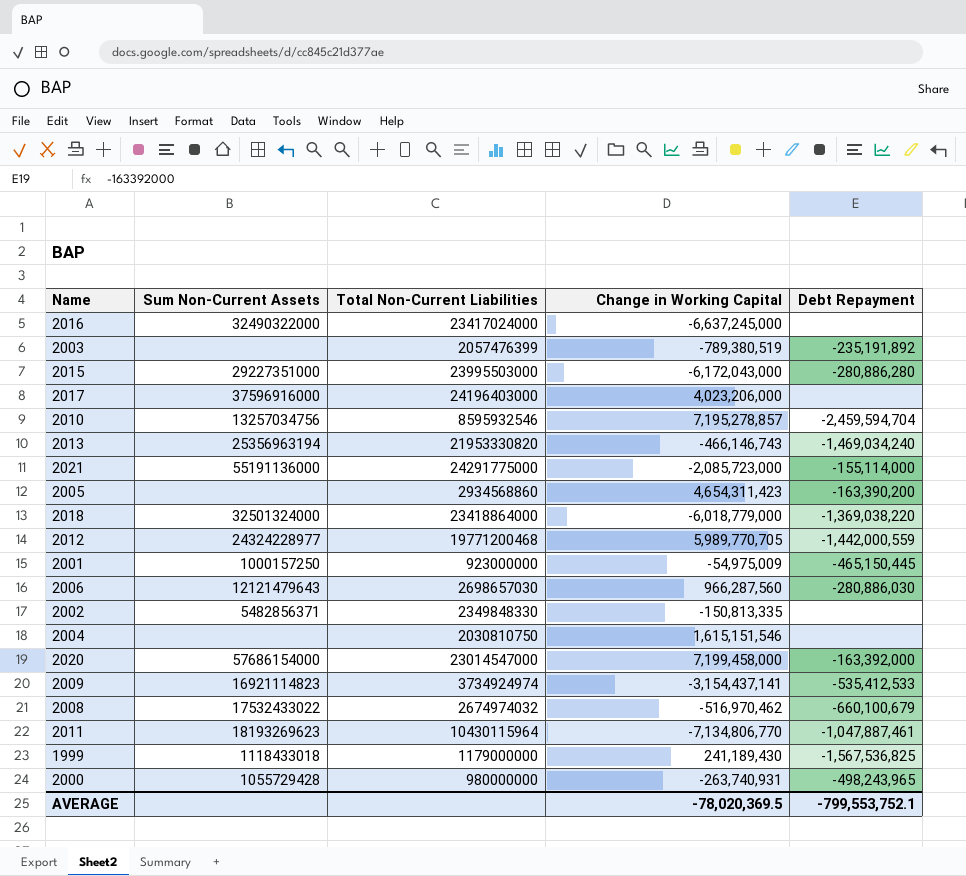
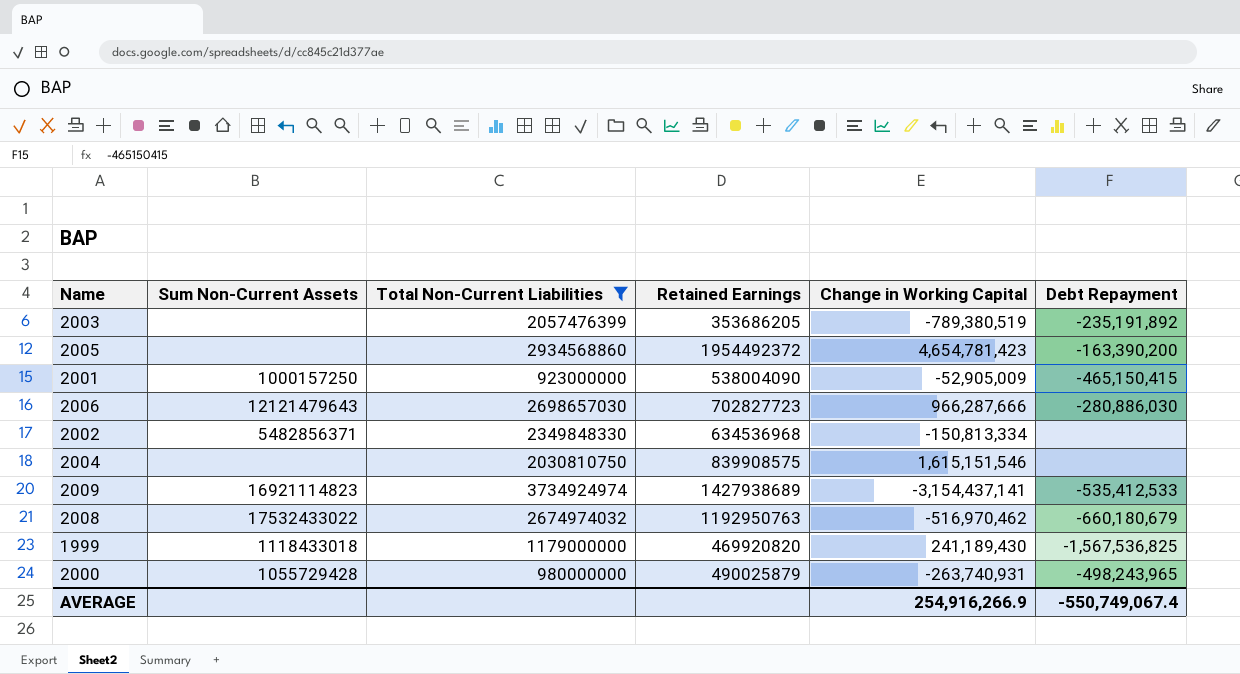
filter: none -> Total Non-Current Liabilities <= 3734924974
column Retained Earnings | position: none -> 4
2005 | Change in Working Capital: 4,654,311,423 -> 4,654,781,423
2001 | Change in Working Capital: -54,975,009 -> -52,905,009
2001 | Debt Repayment: -465,150,445 -> -465,150,415
2006 | Change in Working Capital: 966,287,560 -> 966,287,666
2002 | Change in Working Capital: -150,813,335 -> -150,813,334
2008 | Debt Repayment: -660,100,679 -> -660,180,679
AVERAGE | Change in Working Capital: -78,020,369.5 -> 254,916,266.9
AVERAGE | Debt Repayment: -799,553,752.1 -> -550,749,067.4

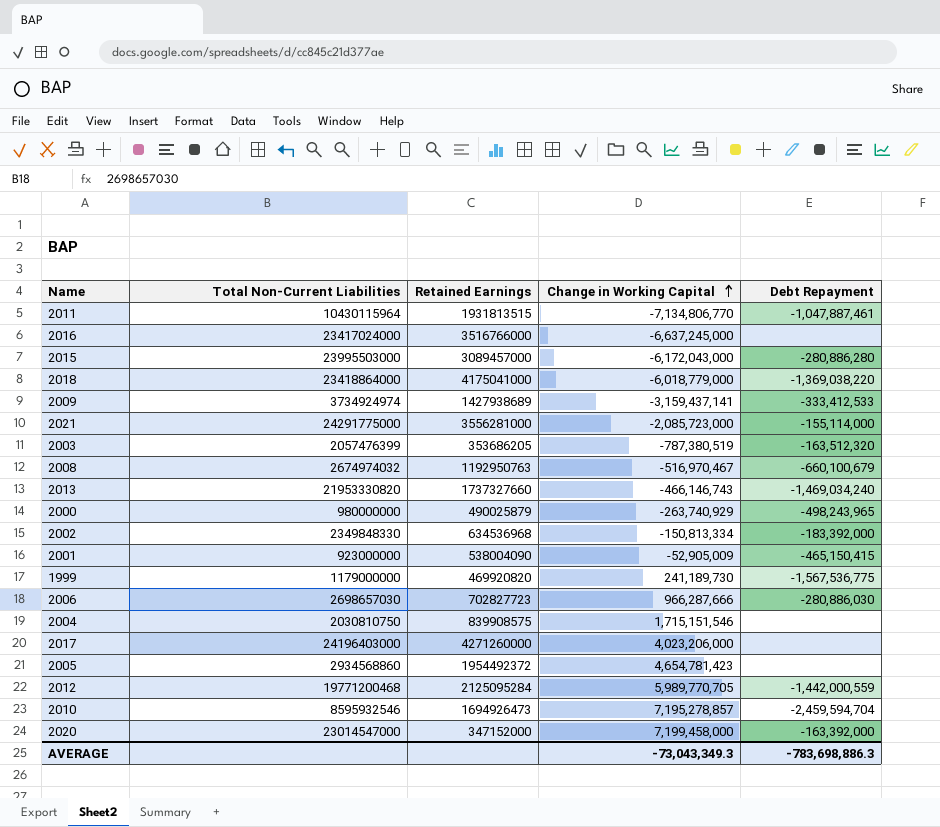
filter: Total Non-Current Liabilities <= 3734924974 -> none
row order: none -> Change in Working Capital ascending
column Sum Non-Current Assets | position: 2 -> none
2009 | Change in Working Capital: -3,154,437,141 -> -3,159,437,141
2009 | Debt Repayment: -535,412,533 -> -333,412,533
2003 | Change in Working Capital: -789,380,519 -> -787,380,519
2003 | Debt Repayment: -235,191,892 -> -163,512,320
2008 | Change in Working Capital: -516,970,462 -> -516,970,467
2008 | Debt Repayment: -660,180,679 -> -660,100,679
2000 | Change in Working Capital: -263,740,931 -> -263,740,929
2002 | Debt Repayment: none -> -183,392,000
1999 | Change in Working Capital: 241,189,430 -> 241,189,730
1999 | Debt Repayment: -1,567,536,825 -> -1,567,536,775
2004 | Change in Working Capital: 1,615,151,546 -> 1,715,151,546
2005 | Debt Repayment: -163,390,200 -> none
AVERAGE | Change in Working Capital: 254,916,266.9 -> -73,043,349.3
AVERAGE | Debt Repayment: -550,749,067.4 -> -783,698,886.3

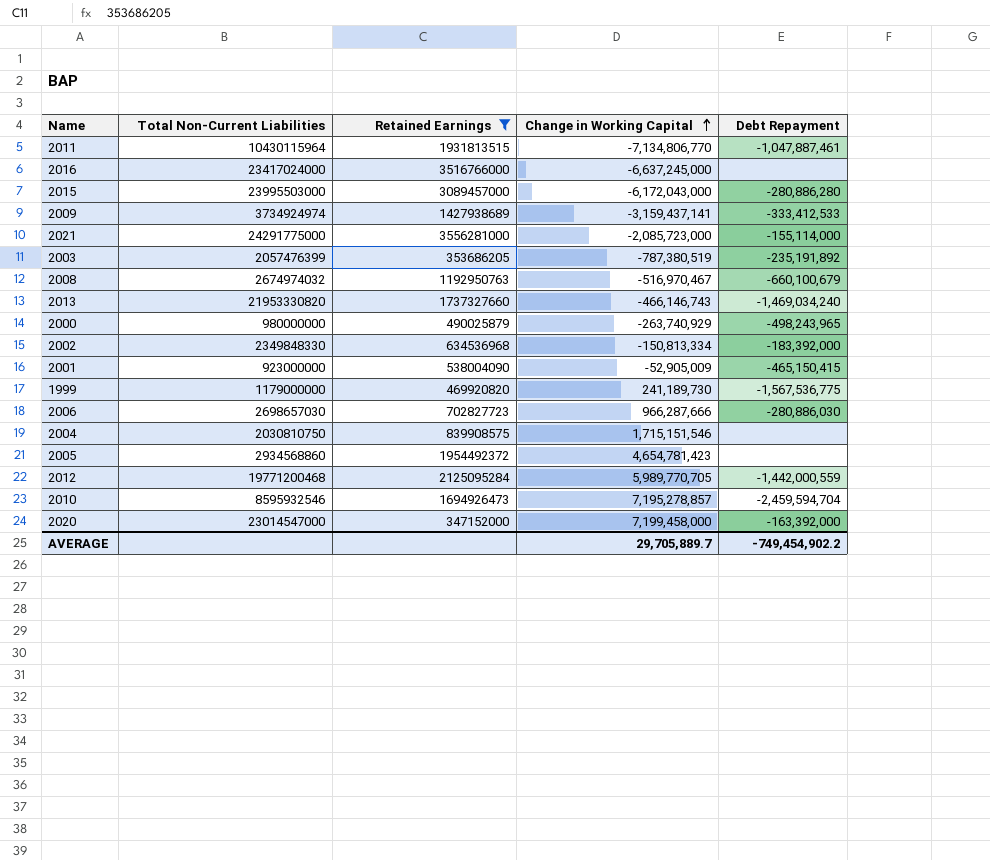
filter: none -> Retained Earnings <= 3556281000
2003 | Debt Repayment: -163,512,320 -> -235,191,892
AVERAGE | Change in Working Capital: -73,043,349.3 -> 29,705,889.7
AVERAGE | Debt Repayment: -783,698,886.3 -> -749,454,902.2

